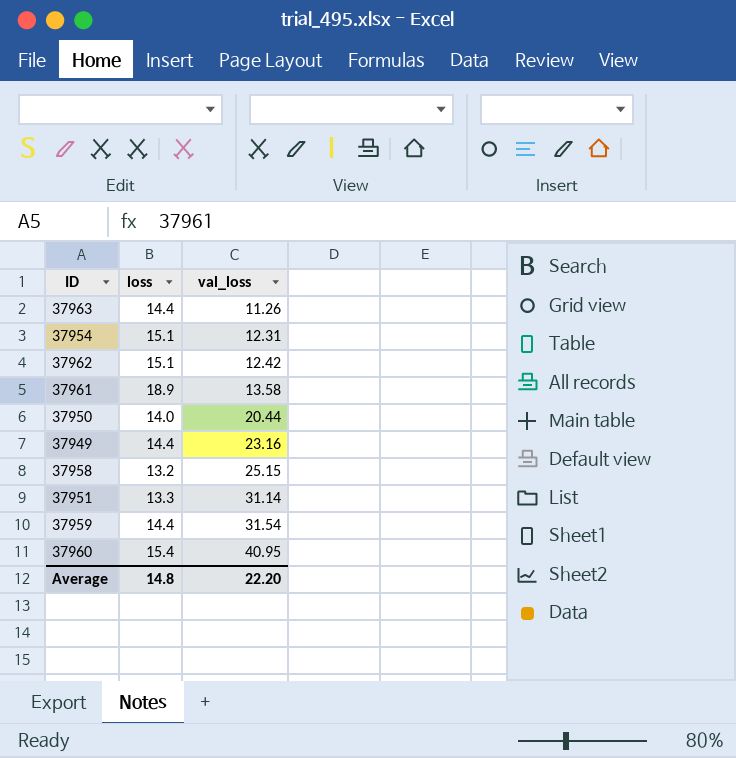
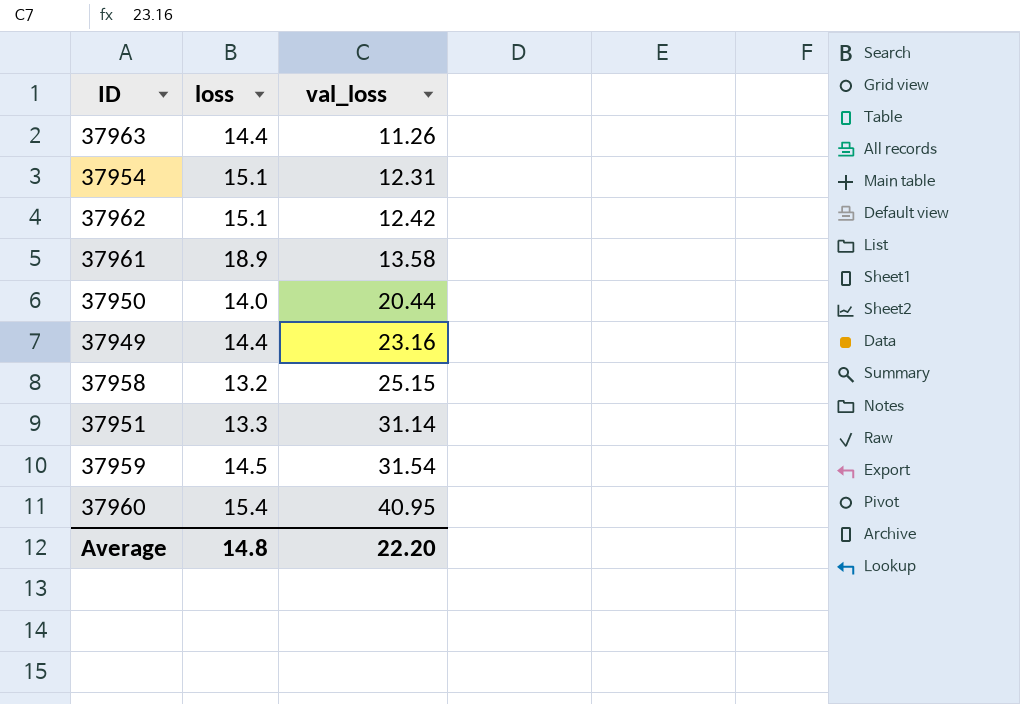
37959 | loss: 14.4 -> 14.5

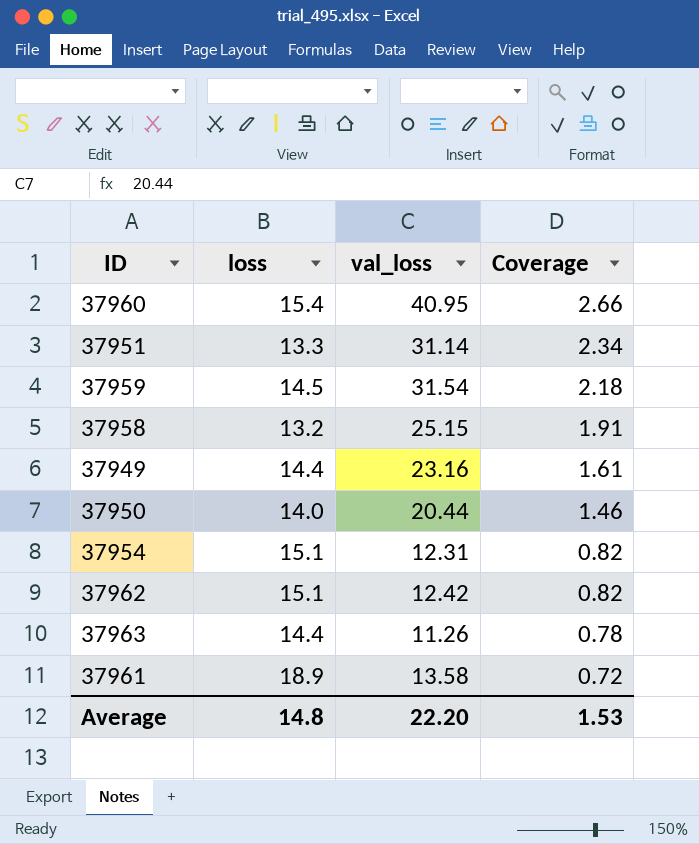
row order: val_loss ascending -> Coverage descending
column Coverage | formula: none -> [val_loss] / [loss]

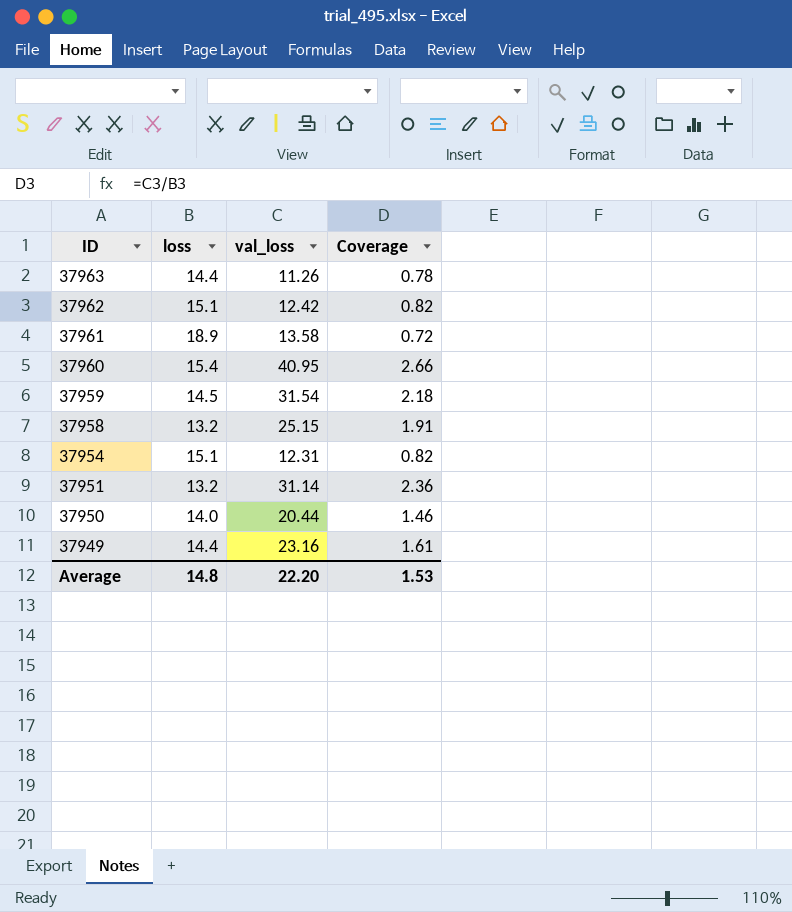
row order: Coverage descending -> ID descending
37951 | loss: 13.3 -> 13.2
37951 | Coverage: 2.34 -> 2.36

